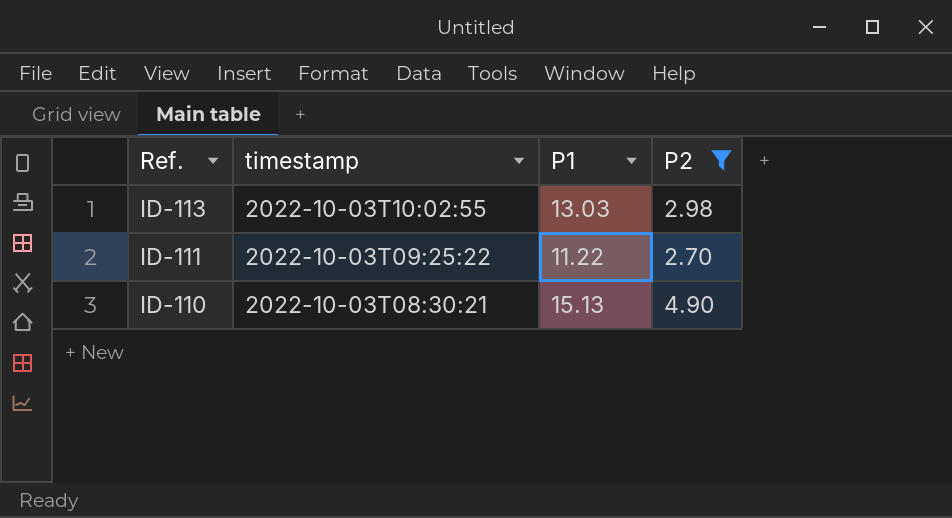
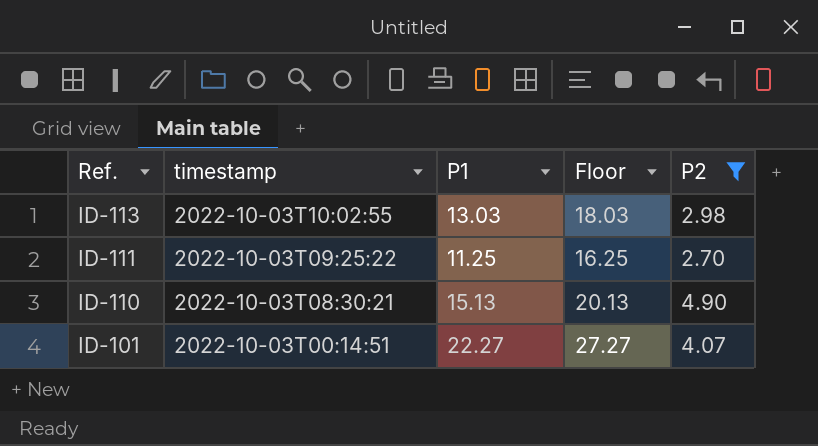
column Floor | formula: none -> [P1] + 5
ID-111 | P1: 11.22 -> 11.25
row ID-101: none -> 2022-10-03T00:14:51 | 22.27 | 27.27 | 4.07

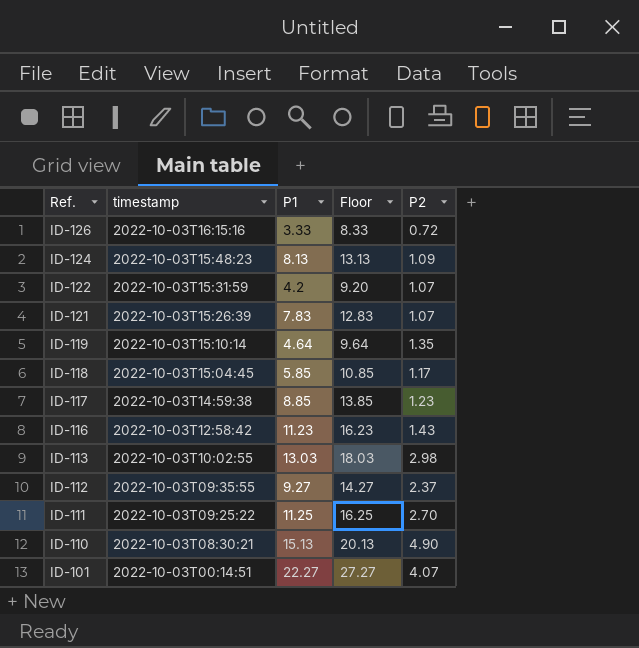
filter: P2 >= 2.70 -> none

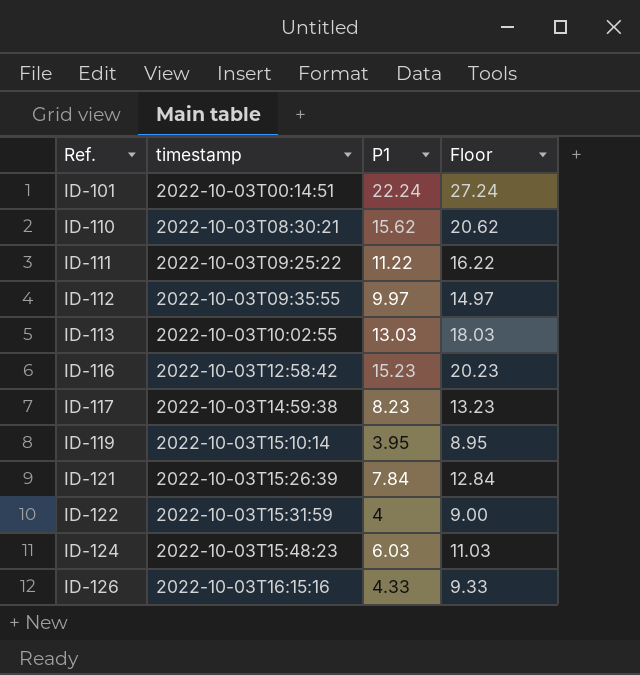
row order: Ref. descending -> Ref. ascending
column P2 | position: 5 -> none
row ID-118: 2022-10-03T15:04:45 | 5.85 | 10.85 | 1.17 -> none
ID-101 | P1: 22.27 -> 22.24
ID-101 | Floor: 27.27 -> 27.24
ID-110 | P1: 15.13 -> 15.62
ID-110 | Floor: 20.13 -> 20.62
ID-111 | P1: 11.25 -> 11.22
ID-111 | Floor: 16.25 -> 16.22
ID-112 | P1: 9.27 -> 9.97
ID-112 | Floor: 14.27 -> 14.97
ID-116 | P1: 11.23 -> 15.23
ID-116 | Floor: 16.23 -> 20.23
ID-117 | P1: 8.85 -> 8.23
ID-117 | Floor: 13.85 -> 13.23
ID-119 | P1: 4.64 -> 3.95
ID-119 | Floor: 9.64 -> 8.95
ID-121 | P1: 7.83 -> 7.84
ID-121 | Floor: 12.83 -> 12.84
ID-122 | P1: 4.2 -> 4
ID-122 | Floor: 9.20 -> 9.00
ID-124 | P1: 8.13 -> 6.03
ID-124 | Floor: 13.13 -> 11.03
ID-126 | P1: 3.33 -> 4.33
ID-126 | Floor: 8.33 -> 9.33

